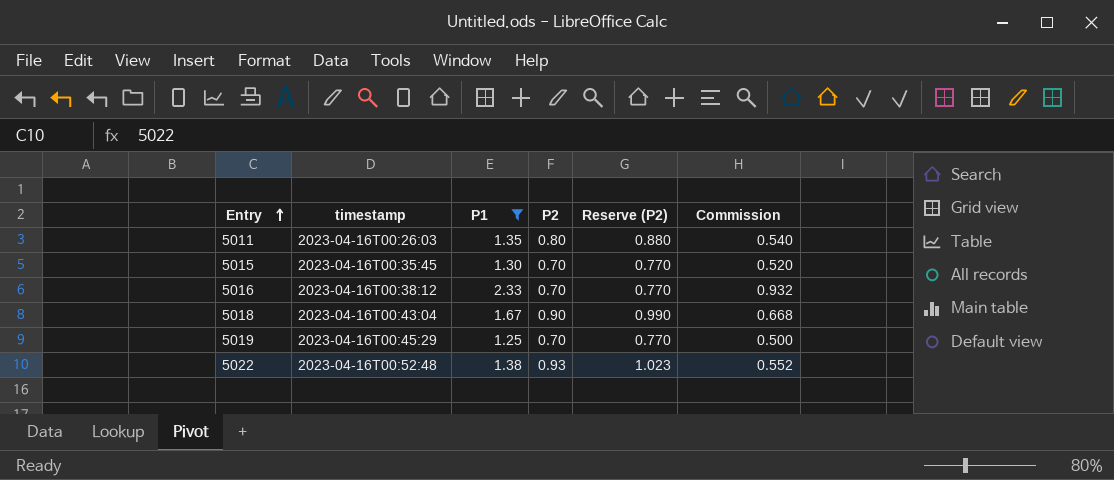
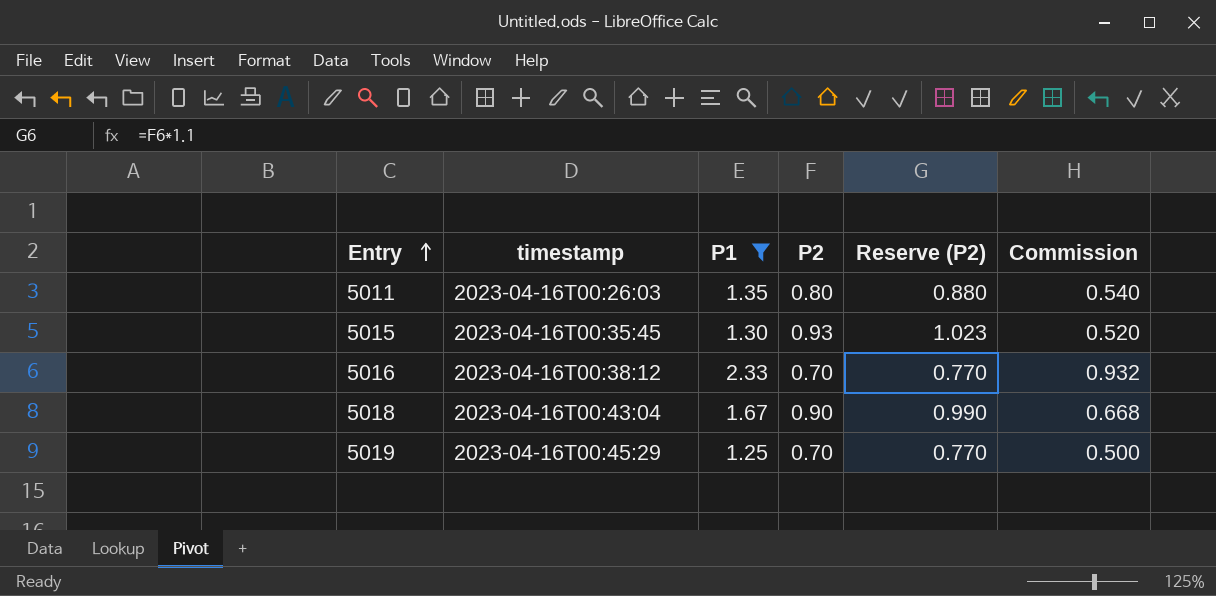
row 5022: 2023-04-16T00:52:48 | 1.38 | 0.93 | 1.023 | 0.552 -> none
5015 | P2: 0.70 -> 0.93
5015 | Reserve (P2): 0.770 -> 1.023

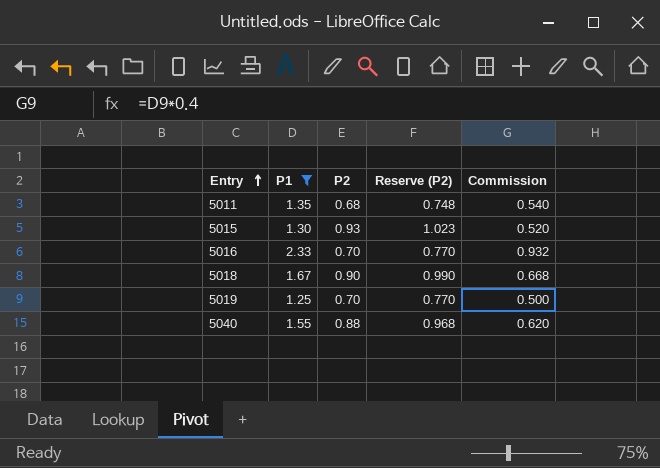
column timestamp | position: 2 -> none
5011 | P2: 0.80 -> 0.68
5011 | Reserve (P2): 0.880 -> 0.748
row 5040: none -> 1.55 | 0.88 | 0.968 | 0.620

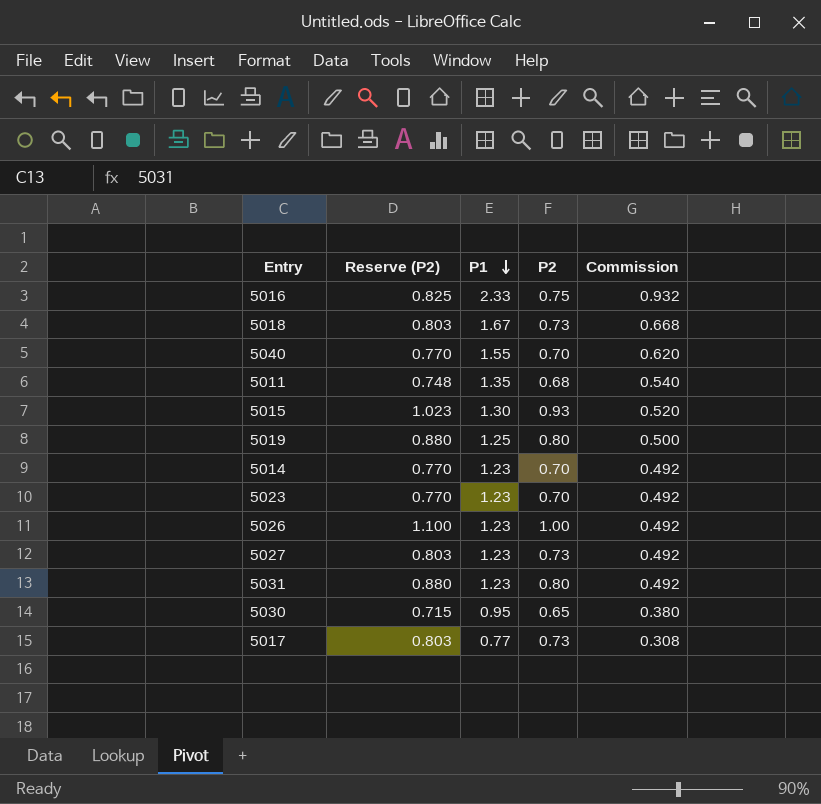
filter: P1 >= 1.25 -> none
row order: Entry ascending -> P1 descending
column Reserve (P2) | position: 4 -> 2
5016 | Reserve (P2): 0.770 -> 0.825
5016 | P2: 0.70 -> 0.75
5018 | Reserve (P2): 0.990 -> 0.803
5018 | P2: 0.90 -> 0.73
5040 | Reserve (P2): 0.968 -> 0.770
5040 | P2: 0.88 -> 0.70
5019 | Reserve (P2): 0.770 -> 0.880
5019 | P2: 0.70 -> 0.80

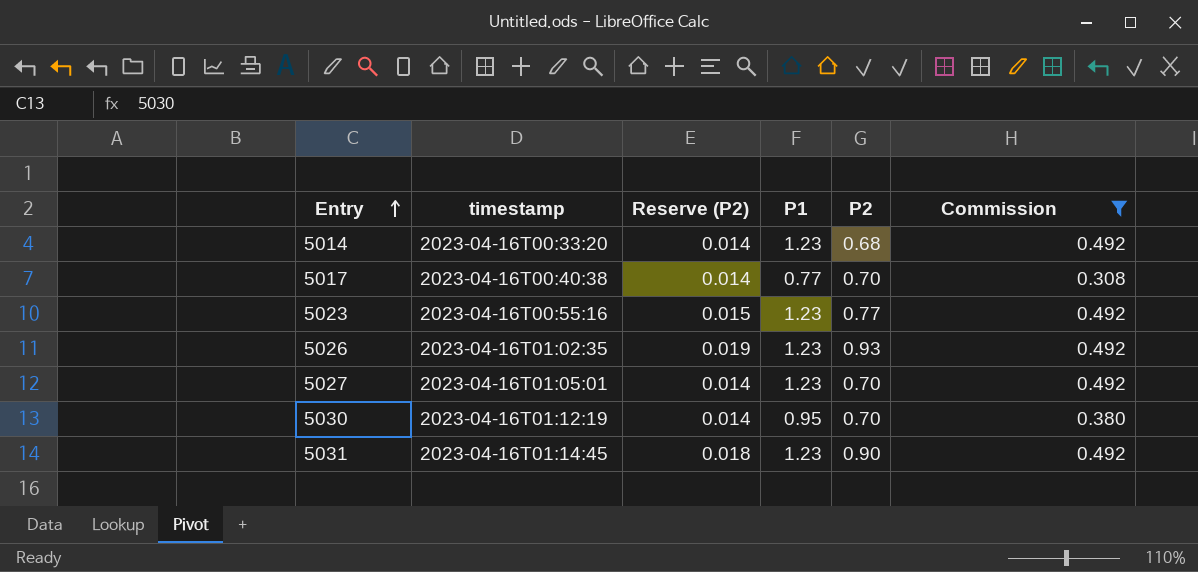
filter: none -> Commission <= 0.492
row order: P1 descending -> Entry ascending
column timestamp | position: none -> 2
column Reserve (P2) | formula: [P2] * 1.1 -> [P2] * 0.02
5014 | P2: 0.70 -> 0.68
5017 | P2: 0.73 -> 0.70
5023 | P2: 0.70 -> 0.77
5026 | P2: 1.00 -> 0.93
5027 | P2: 0.73 -> 0.70
5030 | P2: 0.65 -> 0.70
5031 | P2: 0.80 -> 0.90

